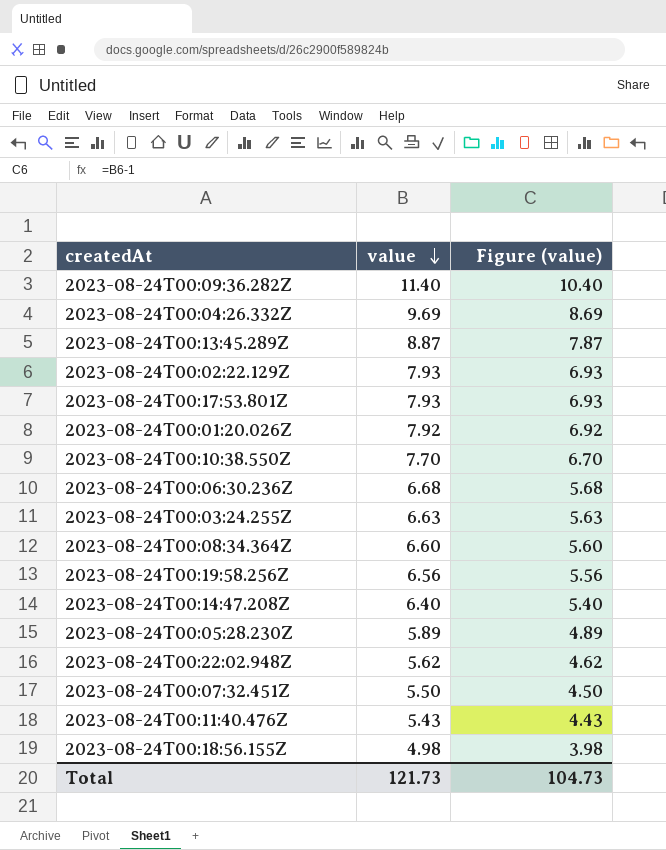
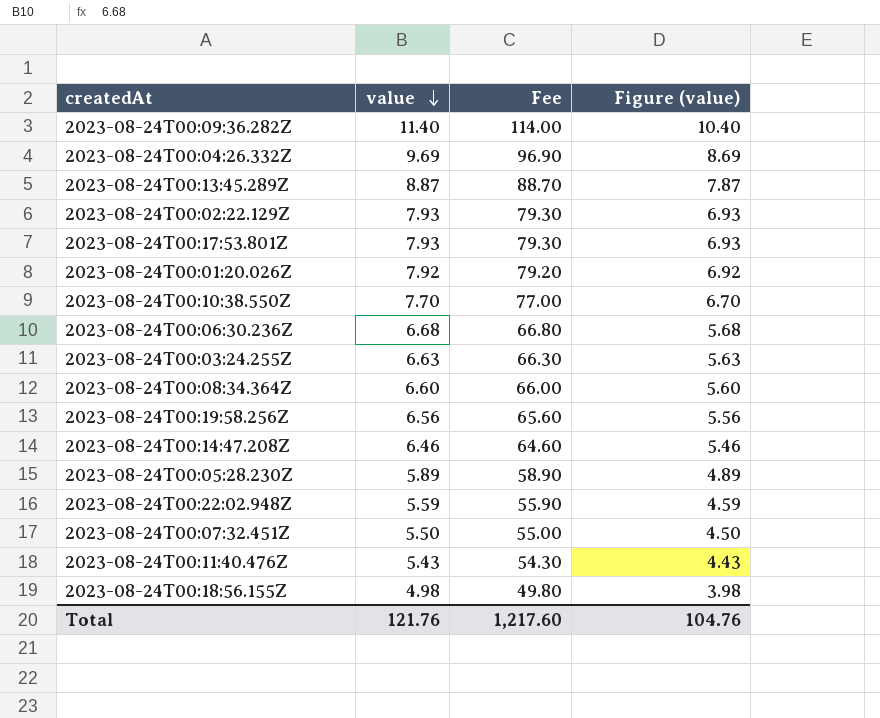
column Fee | formula: none -> [value] * 10
2023-08-24T00:14:47.208Z | value: 6.40 -> 6.46
2023-08-24T00:14:47.208Z | Figure (value): 5.40 -> 5.46
2023-08-24T00:22:02.948Z | value: 5.62 -> 5.59
2023-08-24T00:22:02.948Z | Figure (value): 4.62 -> 4.59
Total | value: 121.73 -> 121.76
Total | Figure (value): 104.73 -> 104.76

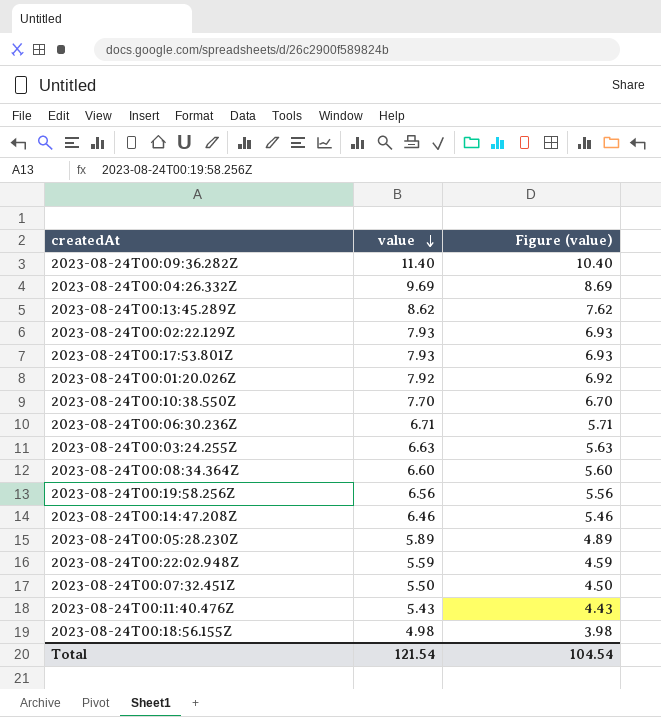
column Fee | formula: [value] * 10 -> none
2023-08-24T00:13:45.289Z | value: 8.87 -> 8.62
2023-08-24T00:13:45.289Z | Figure (value): 7.87 -> 7.62
2023-08-24T00:06:30.236Z | value: 6.68 -> 6.71
2023-08-24T00:06:30.236Z | Figure (value): 5.68 -> 5.71
Total | value: 121.76 -> 121.54
Total | Figure (value): 104.76 -> 104.54

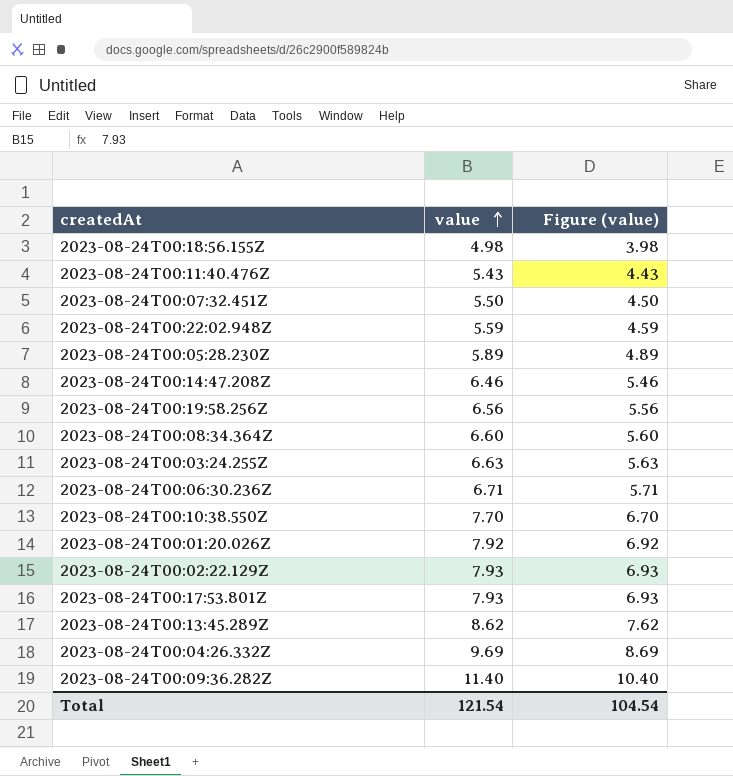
row order: value descending -> value ascending

